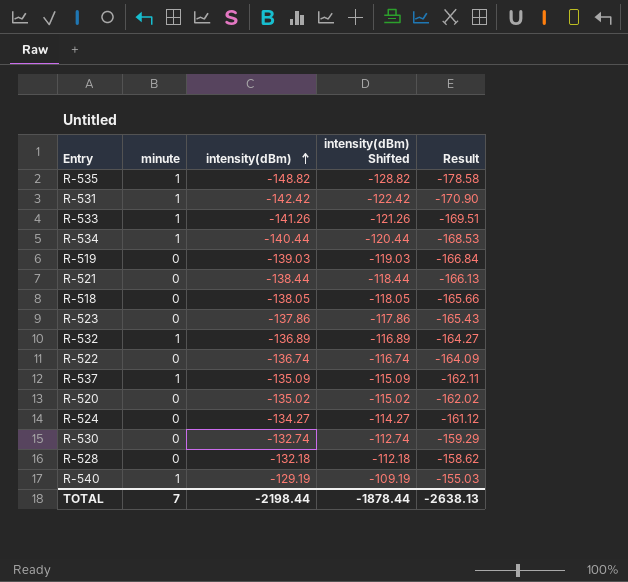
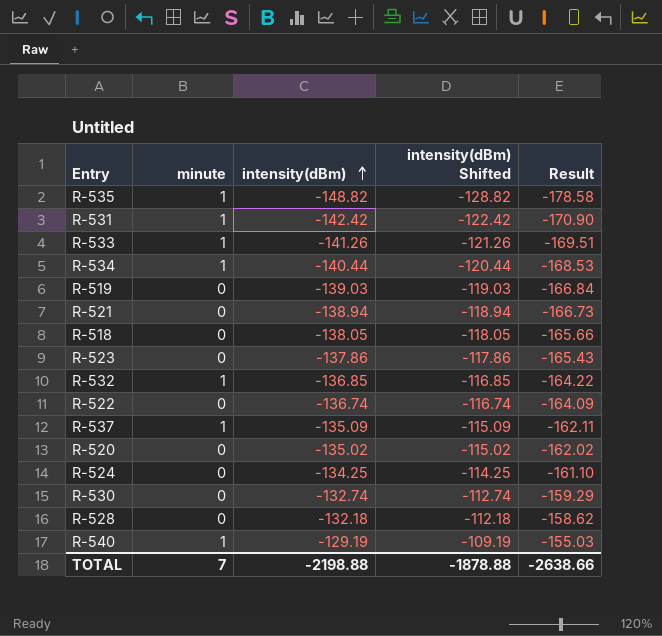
R-521 | intensity(dBm): -138.44 -> -138.94
R-521 | intensity(dBm) Shifted: -118.44 -> -118.94
R-521 | Result: -166.13 -> -166.73
R-532 | intensity(dBm): -136.89 -> -136.85
R-532 | intensity(dBm) Shifted: -116.89 -> -116.85
R-532 | Result: -164.27 -> -164.22
R-524 | intensity(dBm): -134.27 -> -134.25
R-524 | intensity(dBm) Shifted: -114.27 -> -114.25
R-524 | Result: -161.12 -> -161.10
TOTAL | intensity(dBm): -2198.44 -> -2198.88
TOTAL | intensity(dBm) Shifted: -1878.44 -> -1878.88
TOTAL | Result: -2638.13 -> -2638.66

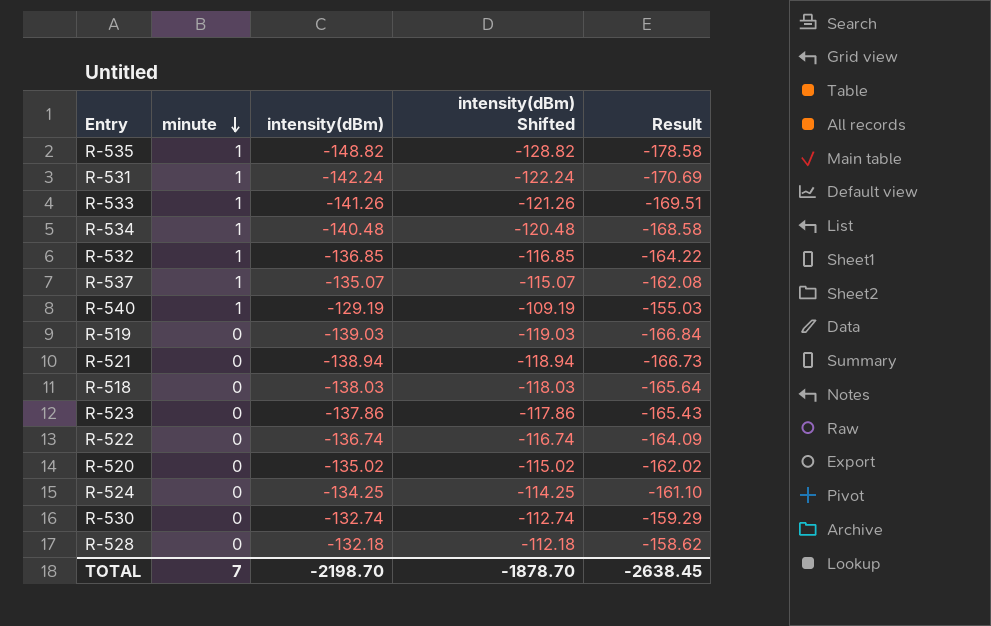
row order: intensity(dBm) ascending -> minute descending
R-531 | intensity(dBm): -142.42 -> -142.24
R-531 | intensity(dBm) Shifted: -122.42 -> -122.24
R-531 | Result: -170.90 -> -170.69
R-534 | intensity(dBm): -140.44 -> -140.48
R-534 | intensity(dBm) Shifted: -120.44 -> -120.48
R-534 | Result: -168.53 -> -168.58
R-537 | intensity(dBm): -135.09 -> -135.07
R-537 | intensity(dBm) Shifted: -115.09 -> -115.07
R-537 | Result: -162.11 -> -162.08
R-518 | intensity(dBm): -138.05 -> -138.03
R-518 | intensity(dBm) Shifted: -118.05 -> -118.03
R-518 | Result: -165.66 -> -165.64
TOTAL | intensity(dBm): -2198.88 -> -2198.70
TOTAL | intensity(dBm) Shifted: -1878.88 -> -1878.70
TOTAL | Result: -2638.66 -> -2638.45

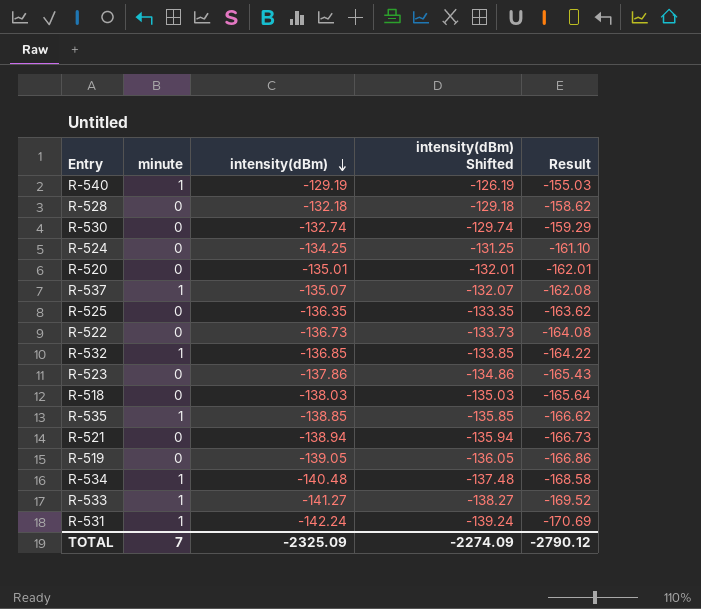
row order: minute descending -> intensity(dBm) descending
column intensity(dBm) Shifted | formula: [intensity(dBm)] + 20 -> [intensity(dBm)] + 3
R-520 | intensity(dBm): -135.02 -> -135.01
R-520 | Result: -162.02 -> -162.01
row R-525: none -> 0 | -136.35 | -133.35 | -163.62
R-522 | intensity(dBm): -136.74 -> -136.73
R-522 | Result: -164.09 -> -164.08
R-535 | intensity(dBm): -148.82 -> -138.85
R-535 | Result: -178.58 -> -166.62
R-519 | intensity(dBm): -139.03 -> -139.05
R-519 | Result: -166.84 -> -166.86
R-533 | intensity(dBm): -141.26 -> -141.27
R-533 | Result: -169.51 -> -169.52
TOTAL | intensity(dBm): -2198.70 -> -2325.09
TOTAL | intensity(dBm) Shifted: -1878.70 -> -2274.09
TOTAL | Result: -2638.45 -> -2790.12

